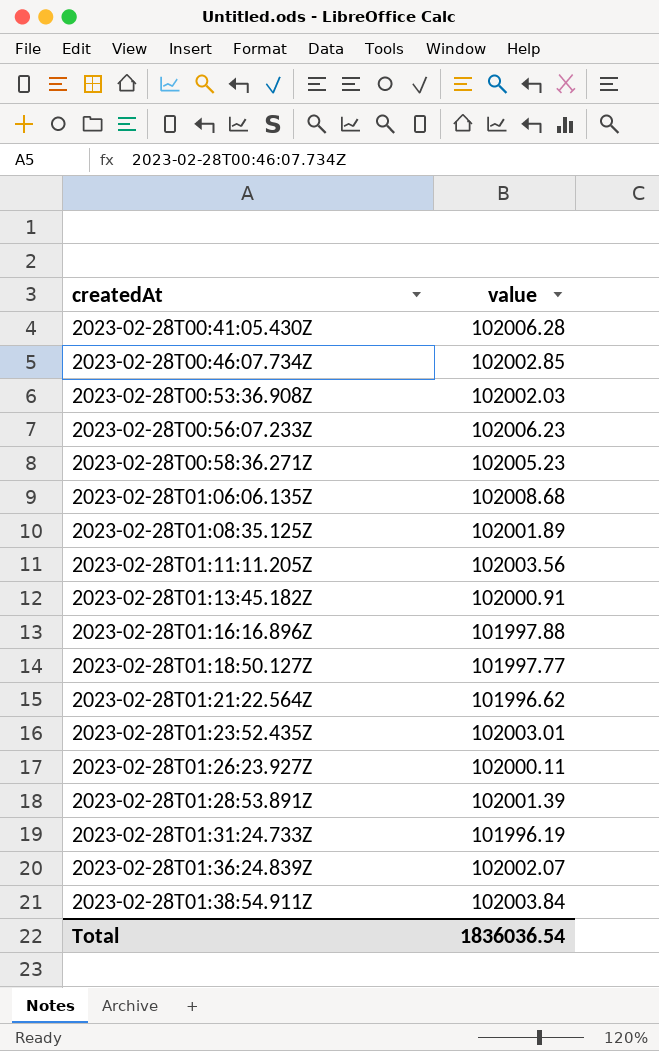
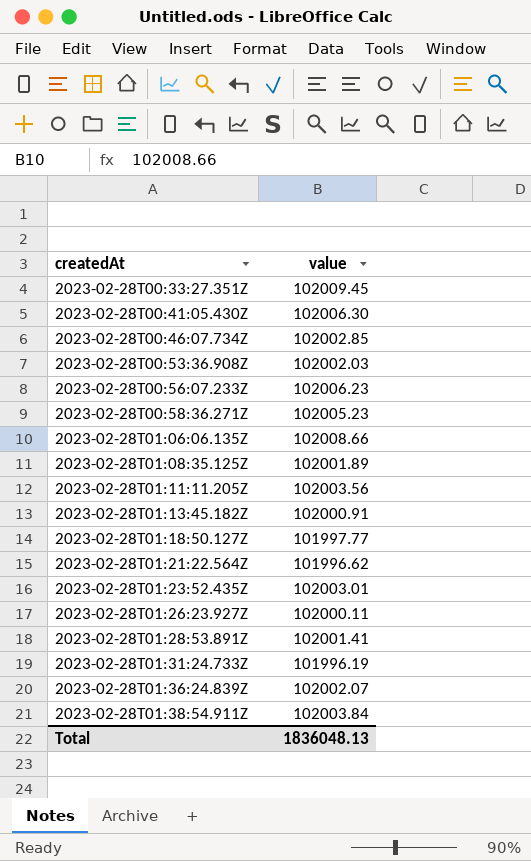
row 2023-02-28T01:16:16.896Z: 101997.88 -> none
row 2023-02-28T00:33:27.351Z: none -> 102009.45
2023-02-28T00:41:05.430Z | value: 102006.28 -> 102006.30
2023-02-28T01:06:06.135Z | value: 102008.68 -> 102008.66
2023-02-28T01:28:53.891Z | value: 102001.39 -> 102001.41
Total | value: 1836036.54 -> 1836048.13

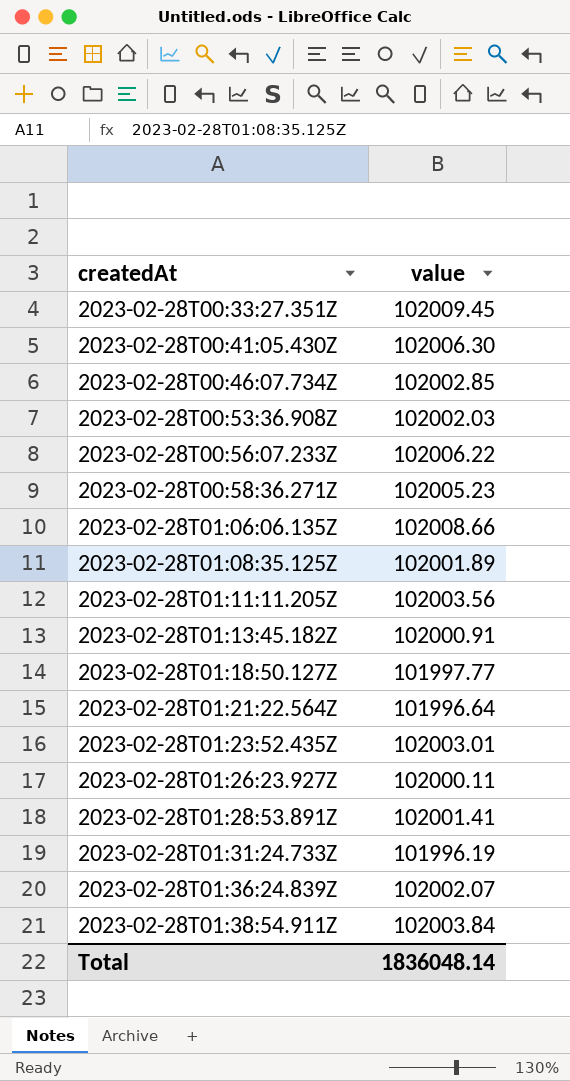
2023-02-28T00:56:07.233Z | value: 102006.23 -> 102006.22
2023-02-28T01:21:22.564Z | value: 101996.62 -> 101996.64
Total | value: 1836048.13 -> 1836048.14

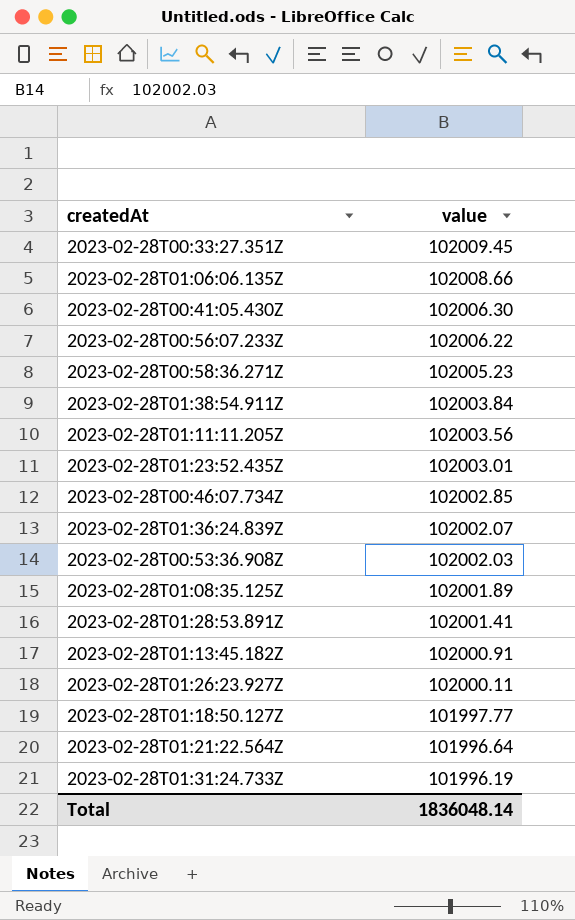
row order: createdAt ascending -> value descending

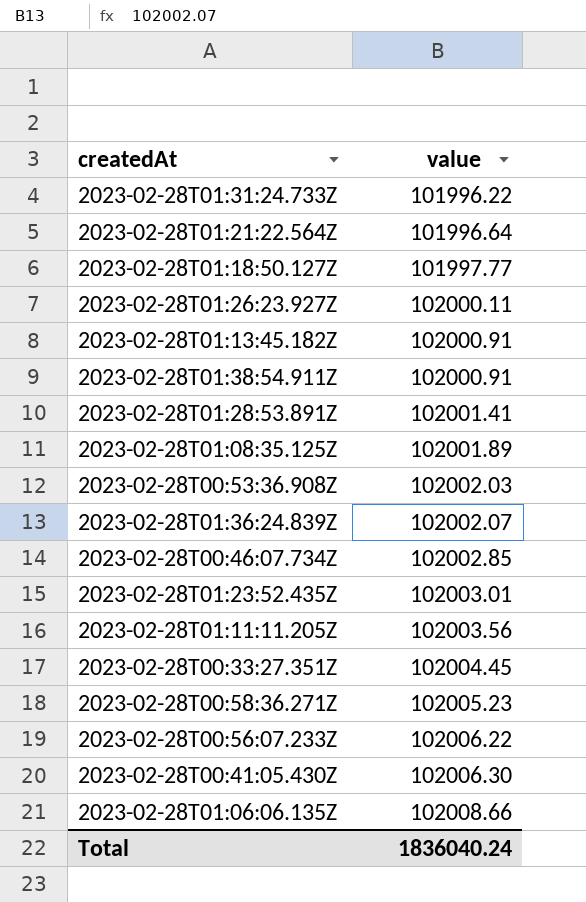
row order: value descending -> value ascending
2023-02-28T01:31:24.733Z | value: 101996.19 -> 101996.22
2023-02-28T01:38:54.911Z | value: 102003.84 -> 102000.91
2023-02-28T00:33:27.351Z | value: 102009.45 -> 102004.45
Total | value: 1836048.14 -> 1836040.24

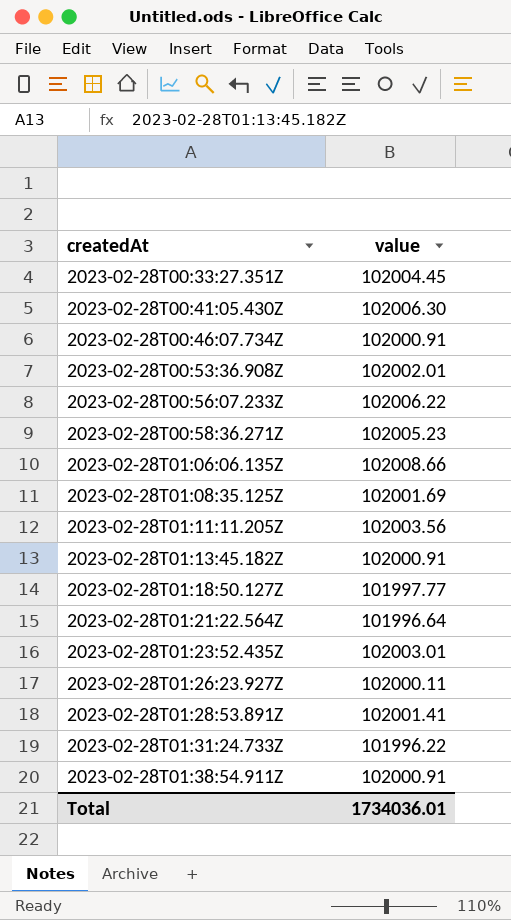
row order: value ascending -> createdAt ascending
row 2023-02-28T01:36:24.839Z: 102002.07 -> none
2023-02-28T00:46:07.734Z | value: 102002.85 -> 102000.91
2023-02-28T00:53:36.908Z | value: 102002.03 -> 102002.01
2023-02-28T01:08:35.125Z | value: 102001.89 -> 102001.69
Total | value: 1836040.24 -> 1734036.01

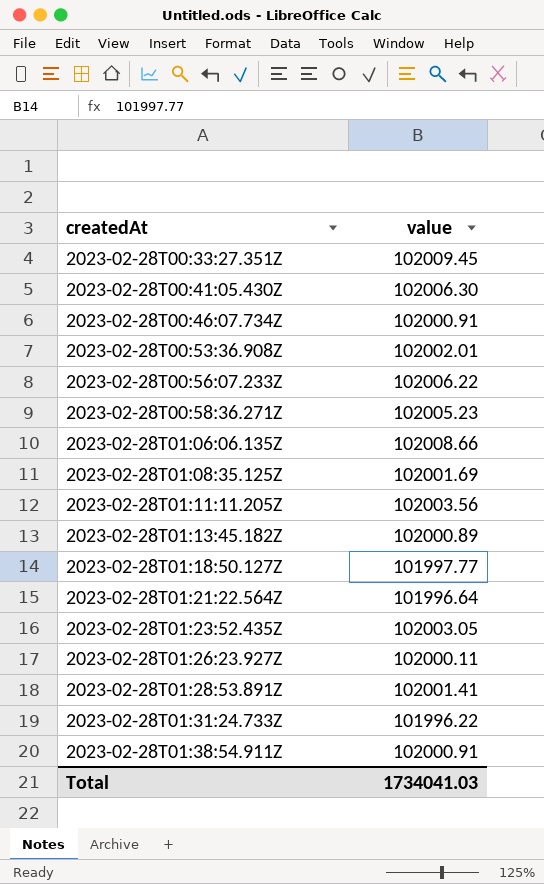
2023-02-28T00:33:27.351Z | value: 102004.45 -> 102009.45
2023-02-28T01:13:45.182Z | value: 102000.91 -> 102000.89
2023-02-28T01:23:52.435Z | value: 102003.01 -> 102003.05
Total | value: 1734036.01 -> 1734041.03

